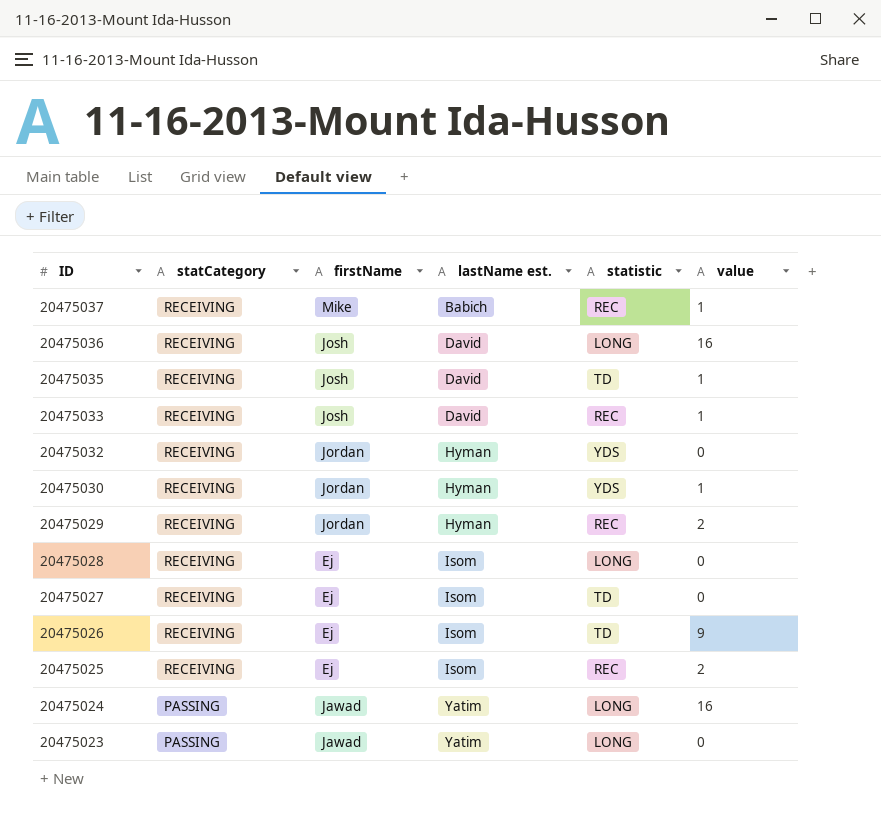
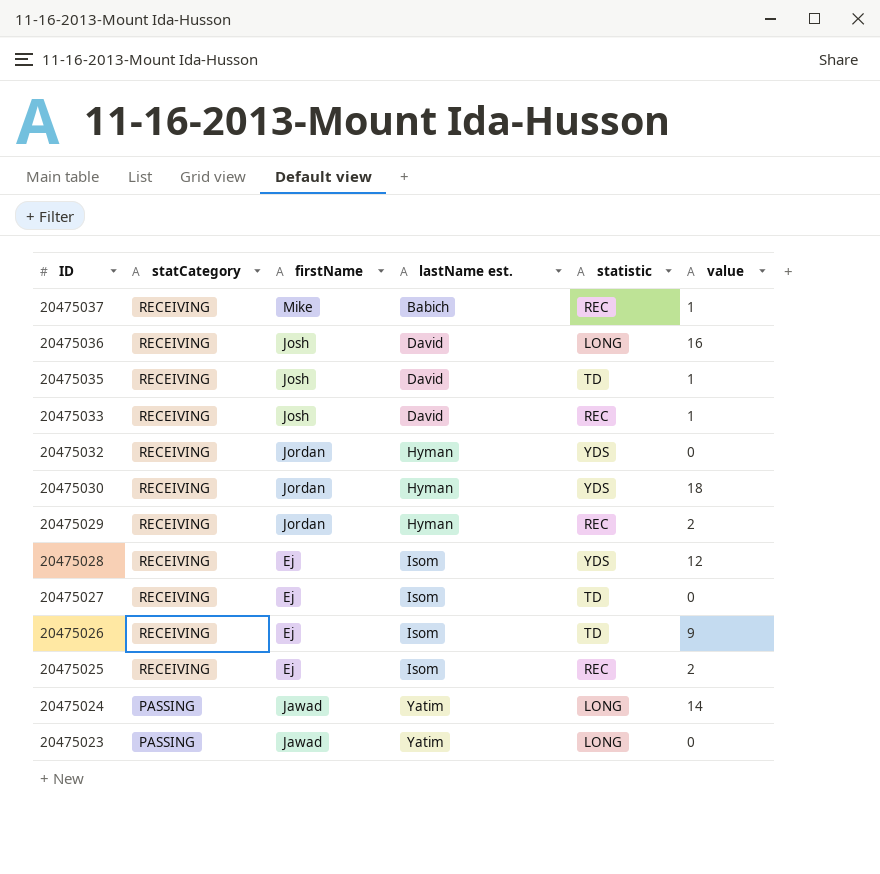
20475030 | value: 1 -> 18
20475028 | statistic: LONG -> YDS
20475028 | value: 0 -> 12
20475024 | value: 16 -> 14

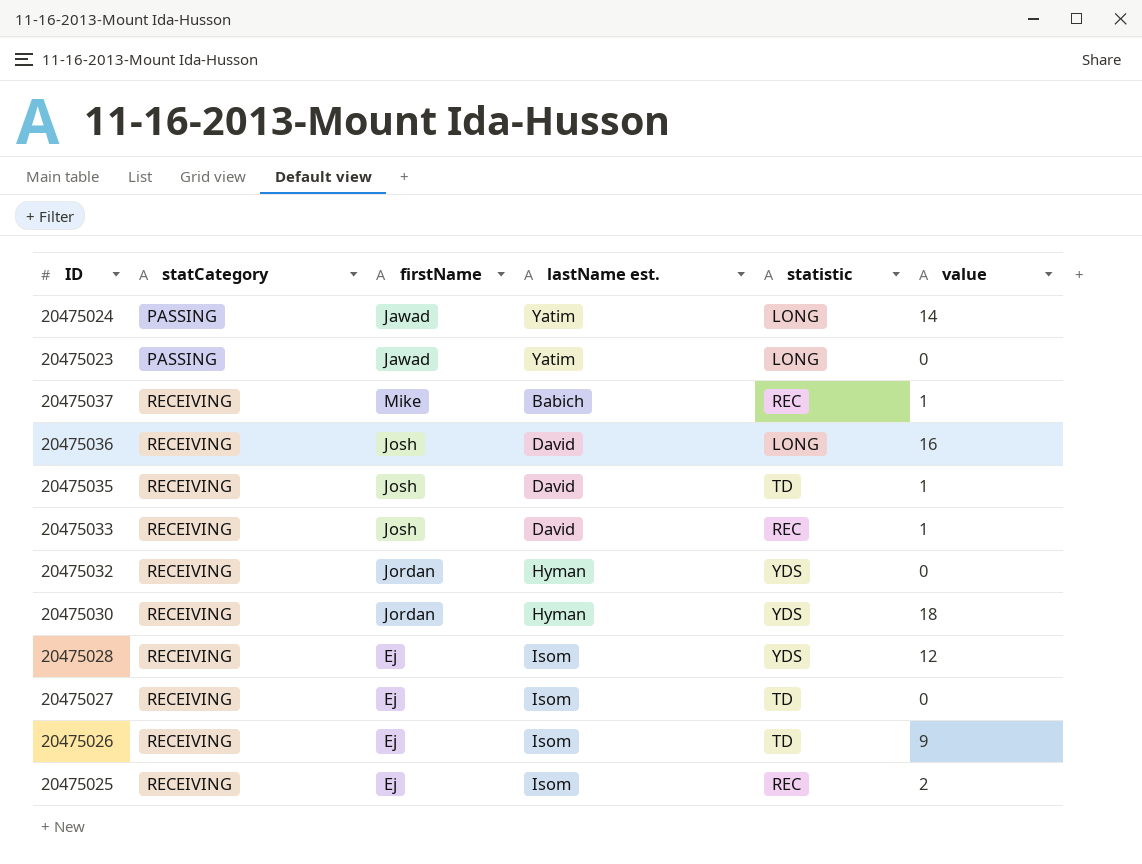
row order: ID descending -> statCategory ascending
row 20475029: RECEIVING | Jordan | Hyman | REC | 2 -> none

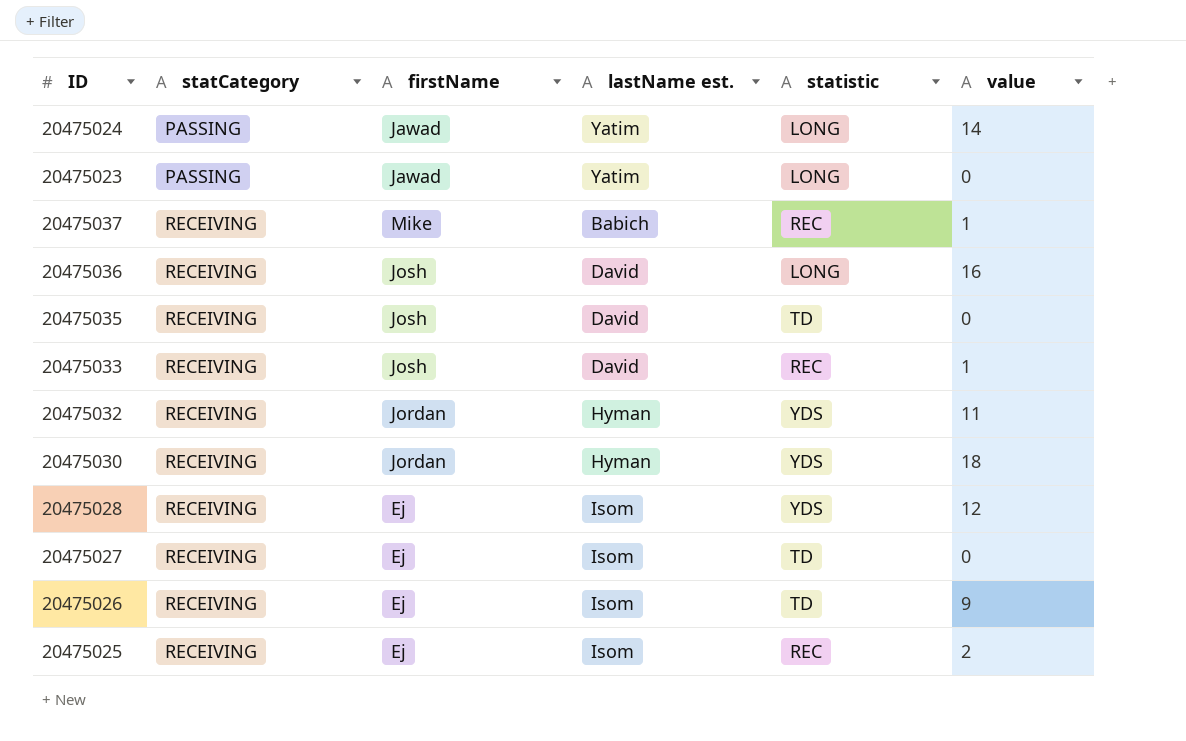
20475035 | value: 1 -> 0
20475032 | value: 0 -> 11

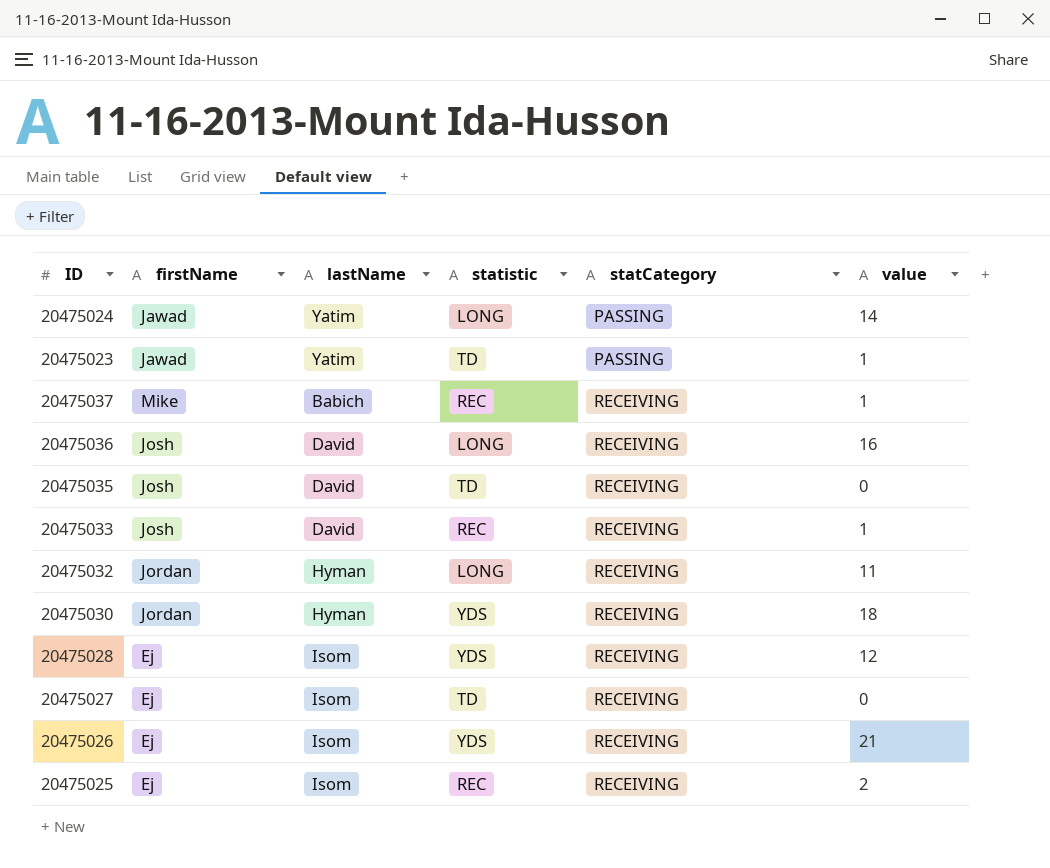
column name: lastName est. -> lastName
column statCategory | position: 2 -> 5
20475023 | statistic: LONG -> TD
20475023 | value: 0 -> 1
20475032 | statistic: YDS -> LONG
20475026 | statistic: TD -> YDS
20475026 | value: 9 -> 21

